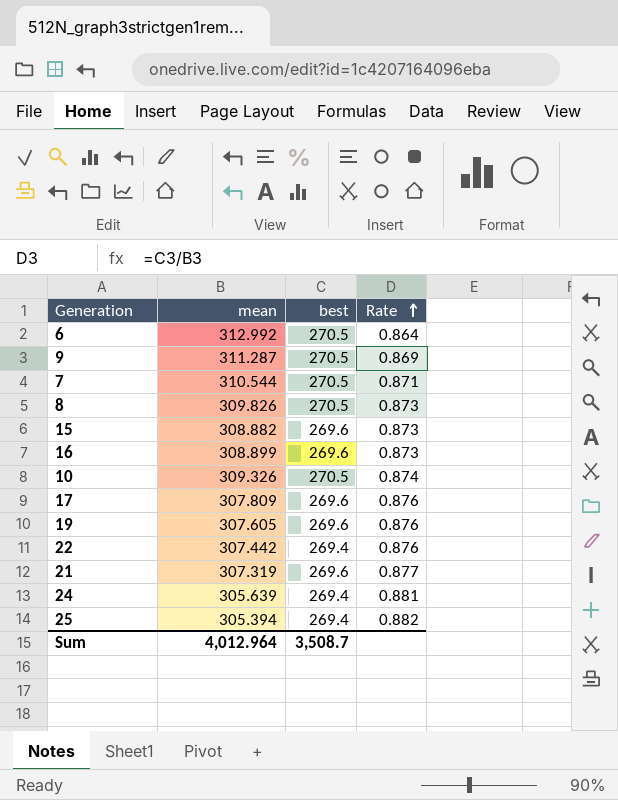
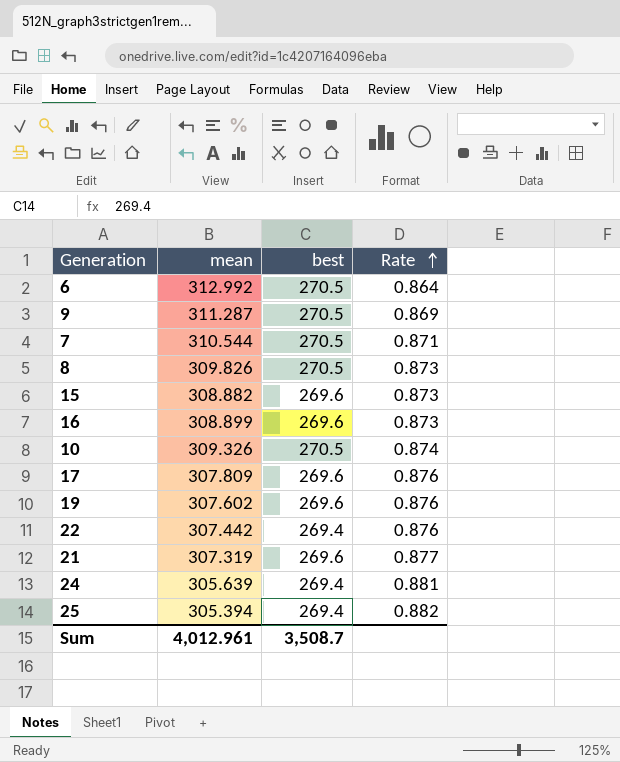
19 | mean: 307.605 -> 307.602
Sum | mean: 4,012.964 -> 4,012.961

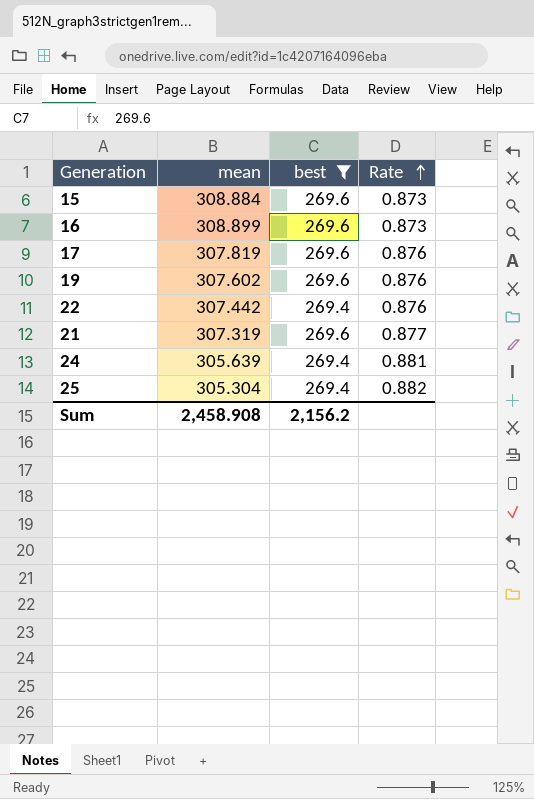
filter: none -> best != 270.5
15 | mean: 308.882 -> 308.884
17 | mean: 307.809 -> 307.819
25 | mean: 305.394 -> 305.304
Sum | mean: 4,012.961 -> 2,458.908
Sum | best: 3,508.7 -> 2,156.2

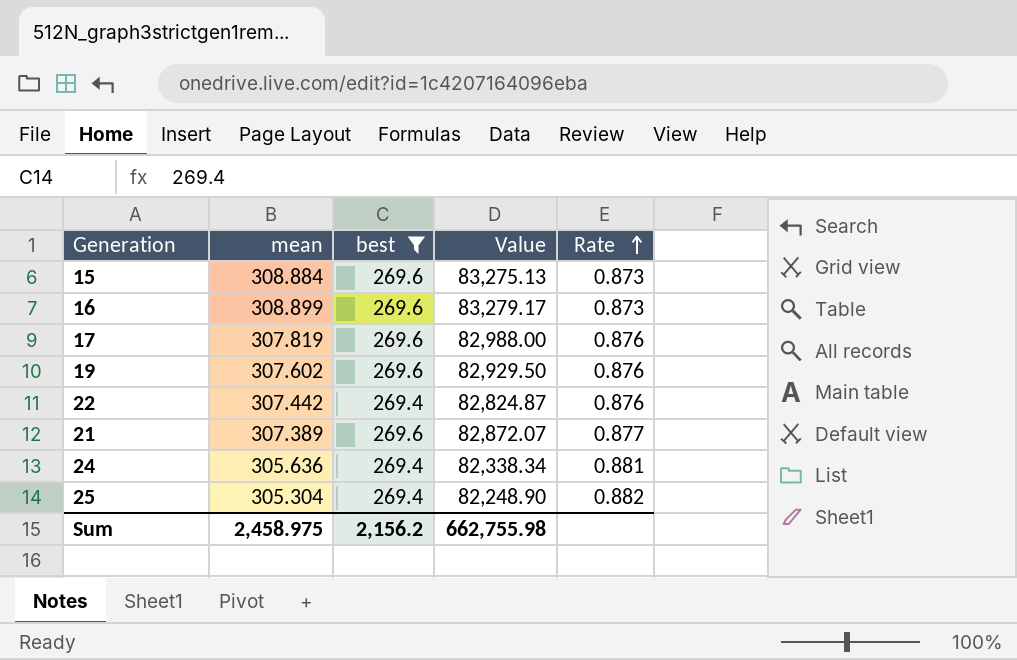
column Value | formula: none -> [mean] * [best]
21 | mean: 307.319 -> 307.389
24 | mean: 305.639 -> 305.636
Sum | mean: 2,458.908 -> 2,458.975

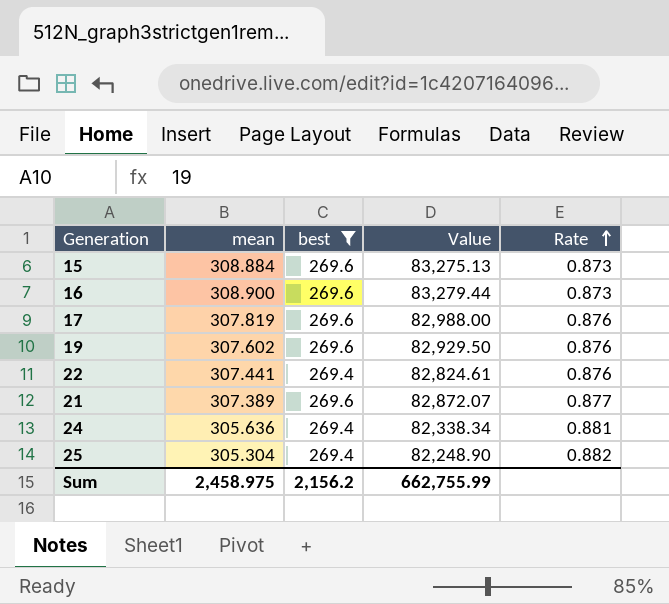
16 | mean: 308.899 -> 308.900
16 | Value: 83,279.17 -> 83,279.44
22 | mean: 307.442 -> 307.441
22 | Value: 82,824.87 -> 82,824.61
Sum | Value: 662,755.98 -> 662,755.99

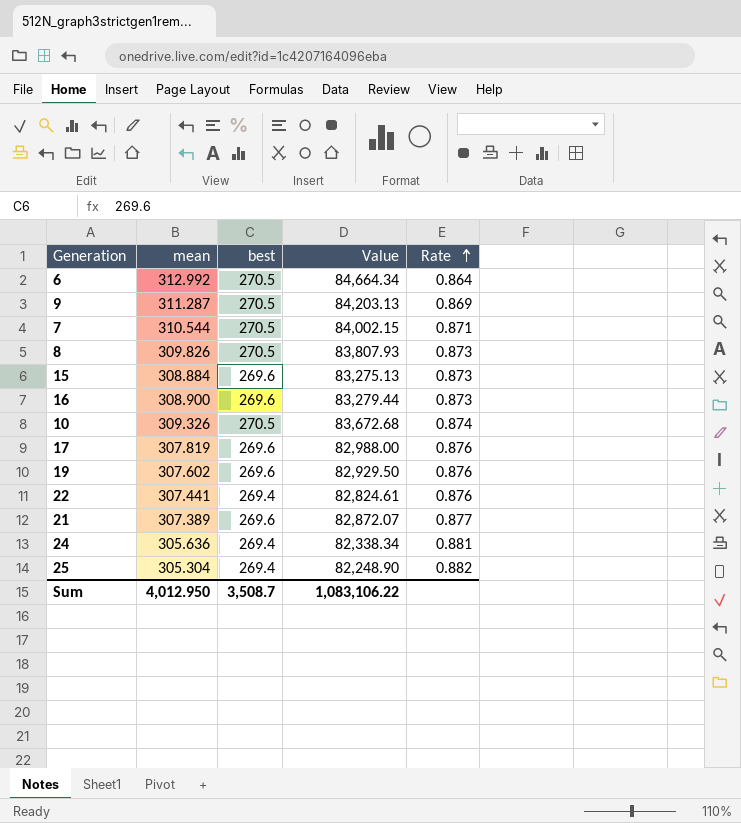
filter: best != 270.5 -> none
Sum | mean: 2,458.975 -> 4,012.950
Sum | best: 2,156.2 -> 3,508.7
Sum | Value: 662,755.99 -> 1,083,106.22

